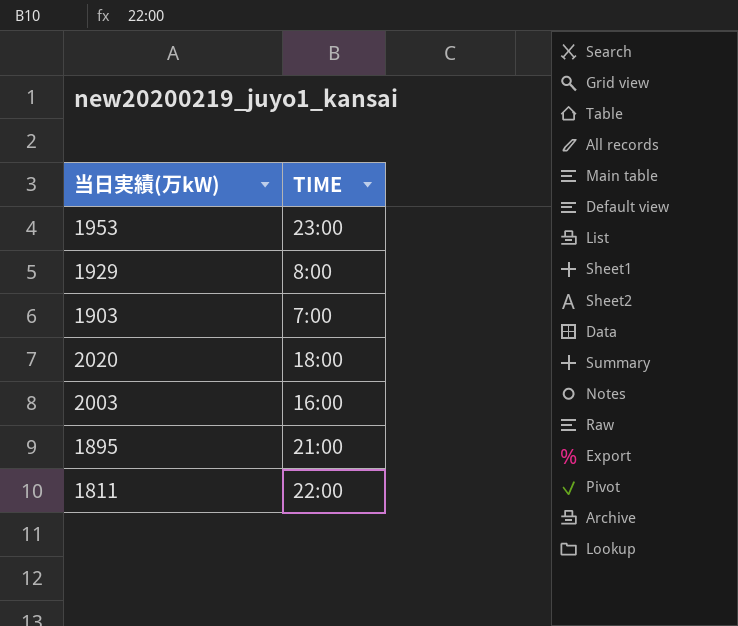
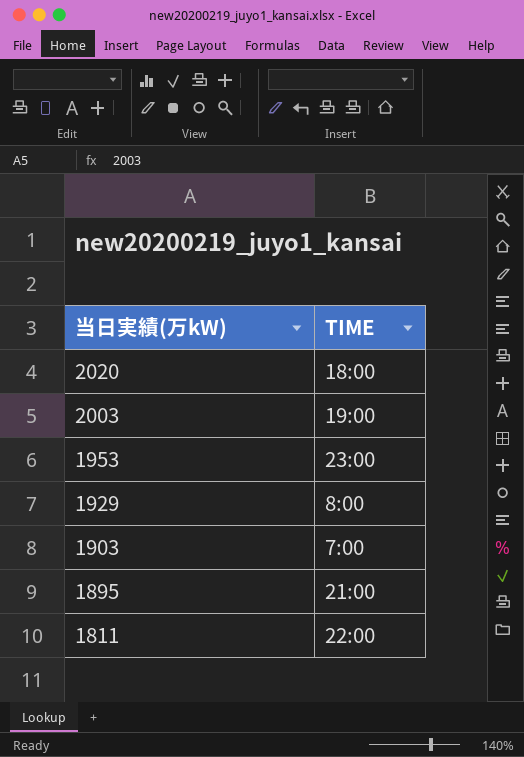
row order: none -> 当日実績(万kW) descending
2003 | TIME: 16:00 -> 19:00

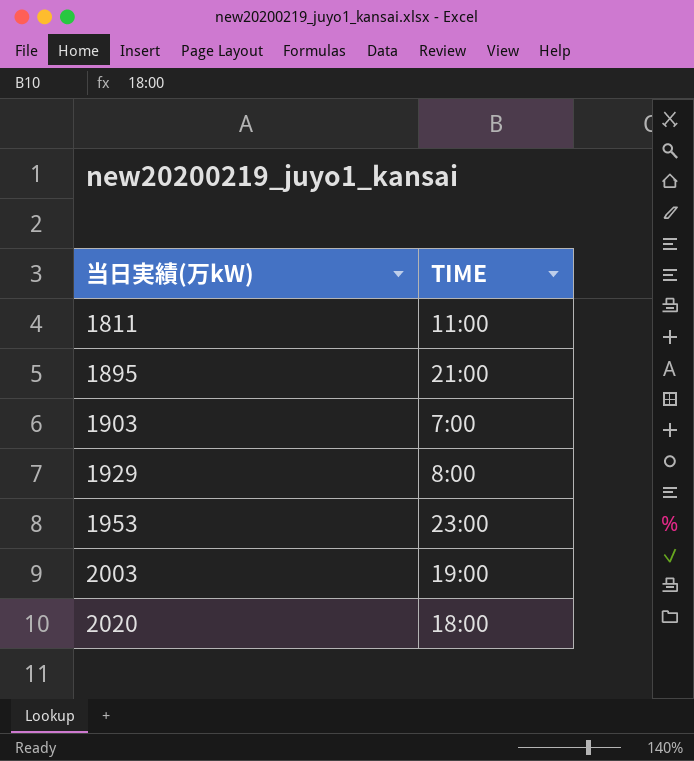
row order: 当日実績(万kW) descending -> 当日実績(万kW) ascending
1811 | TIME: 22:00 -> 11:00

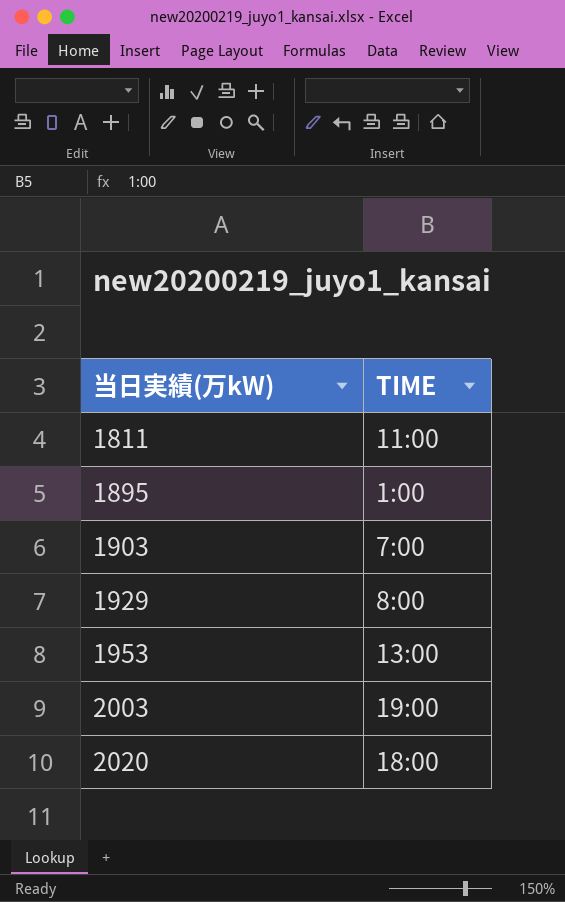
1895 | TIME: 21:00 -> 1:00
1953 | TIME: 23:00 -> 13:00

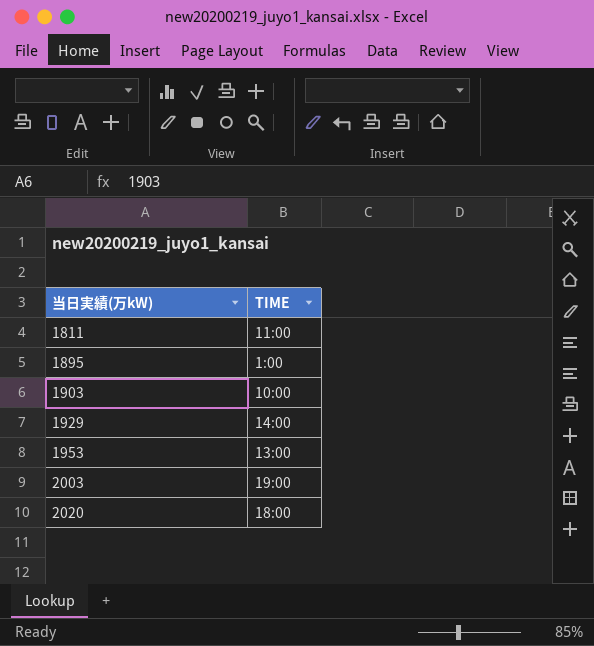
1903 | TIME: 7:00 -> 10:00
1929 | TIME: 8:00 -> 14:00

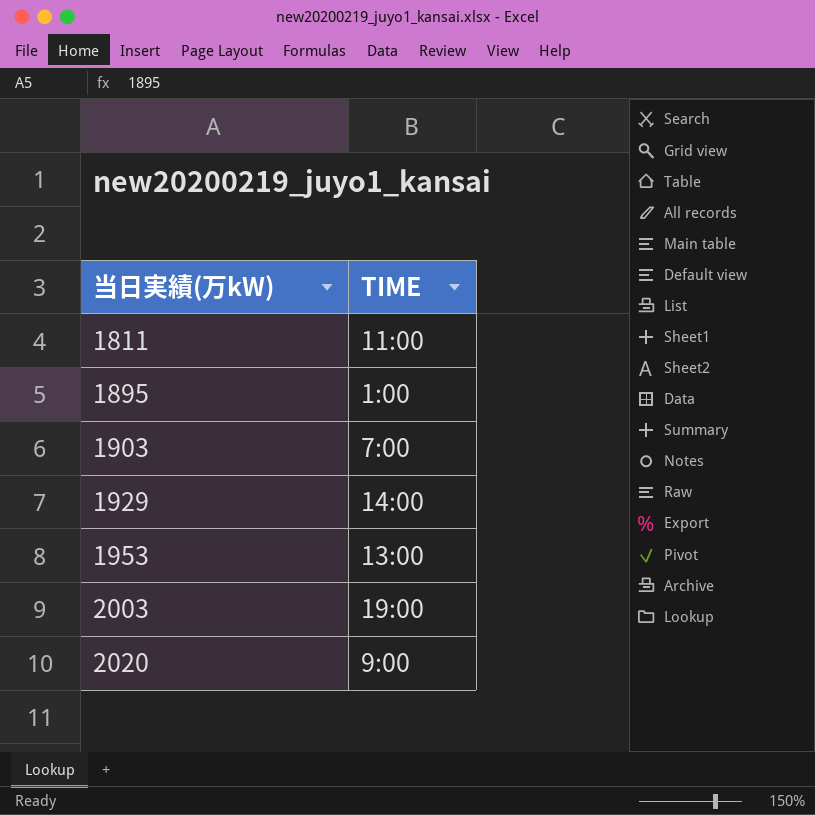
1903 | TIME: 10:00 -> 7:00
2020 | TIME: 18:00 -> 9:00

